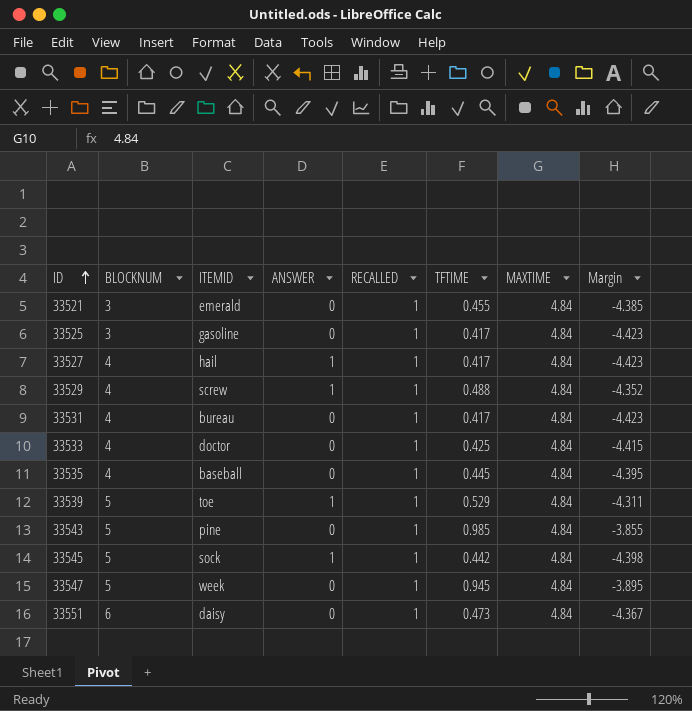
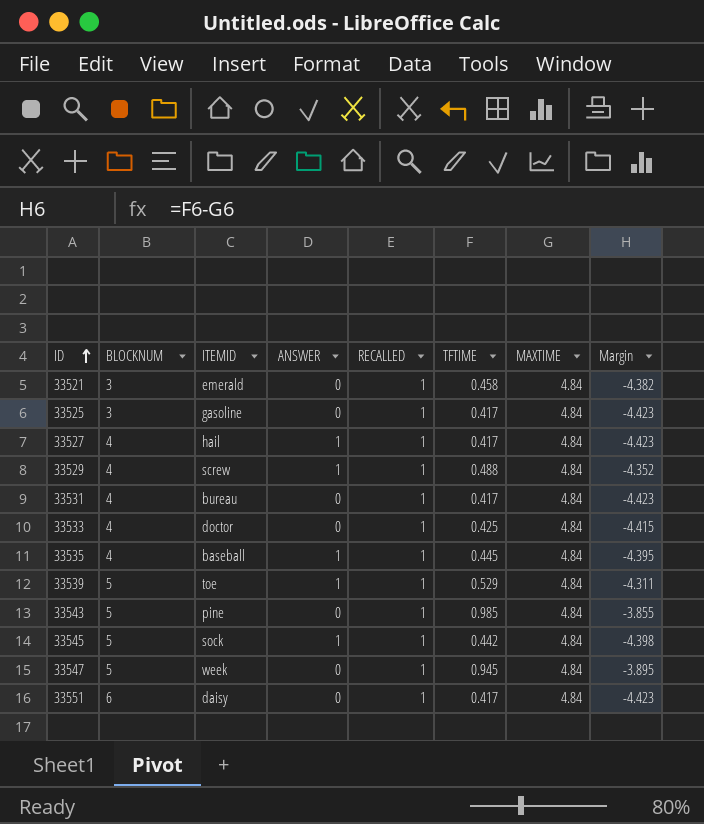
33521 | TFTIME: 0.455 -> 0.458
33521 | Margin: -4.385 -> -4.382
33535 | ANSWER: 0 -> 1
33551 | TFTIME: 0.473 -> 0.417
33551 | Margin: -4.367 -> -4.423

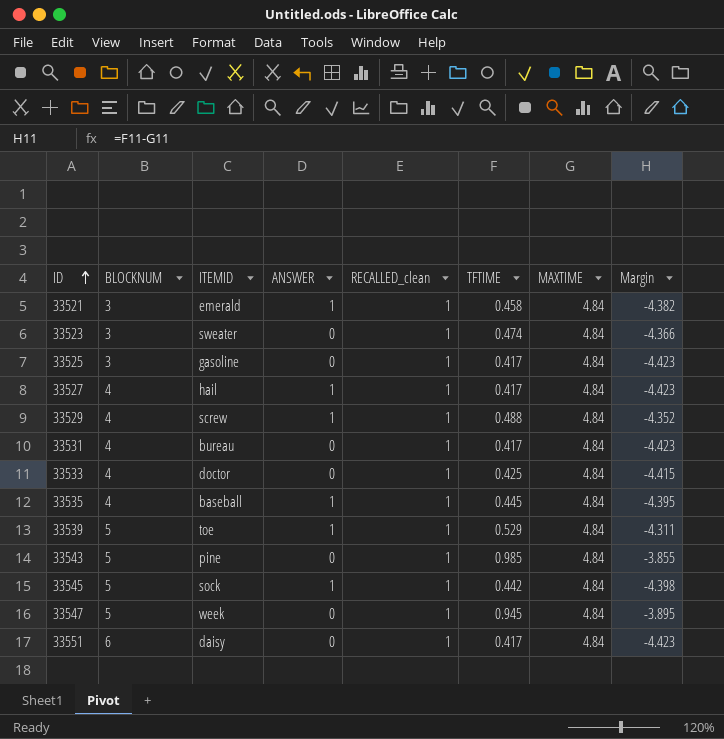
column name: RECALLED -> RECALLED_clean
33521 | ANSWER: 0 -> 1
row 33523: none -> 3 | sweater | 0 | 1 | 0.474 | 4.84 | -4.366

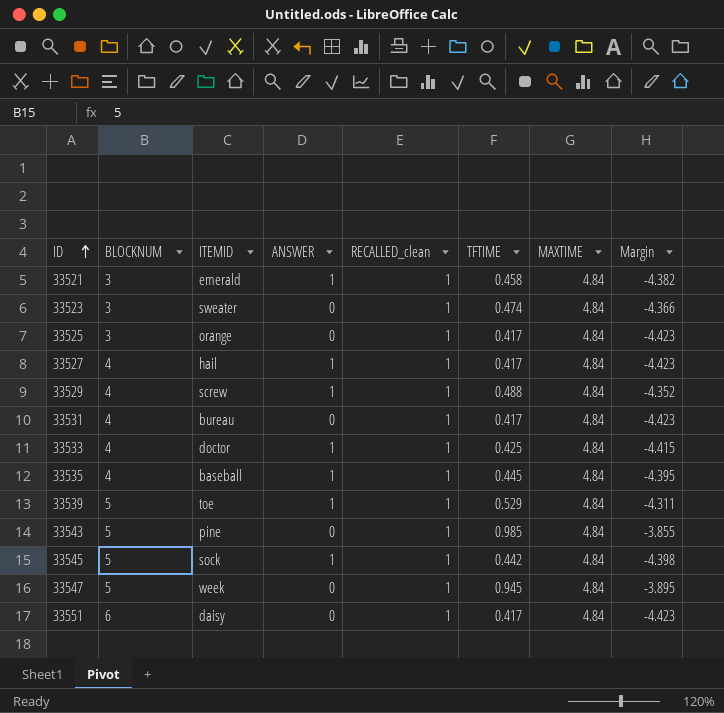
33525 | ITEMID: gasoline -> orange
33533 | ANSWER: 0 -> 1

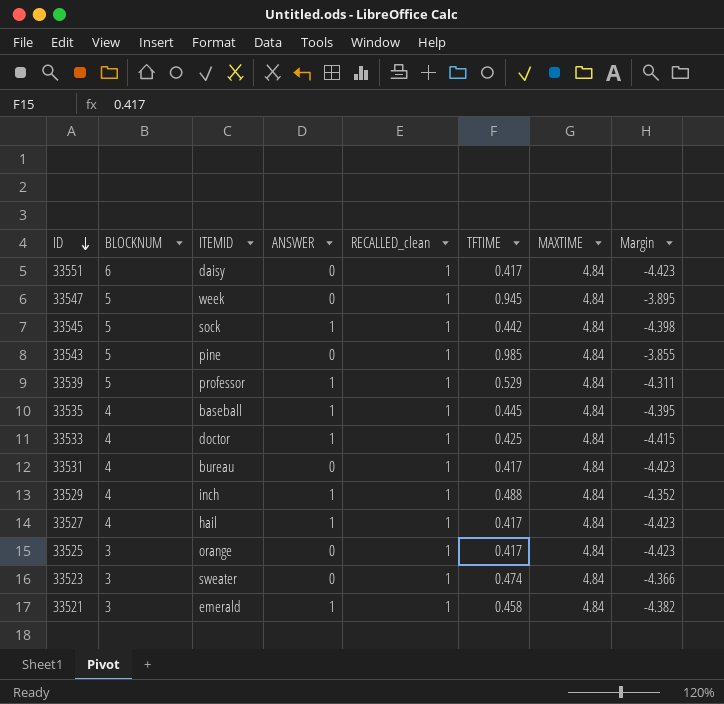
row order: ID ascending -> ID descending
33539 | ITEMID: toe -> professor
33529 | ITEMID: screw -> inch

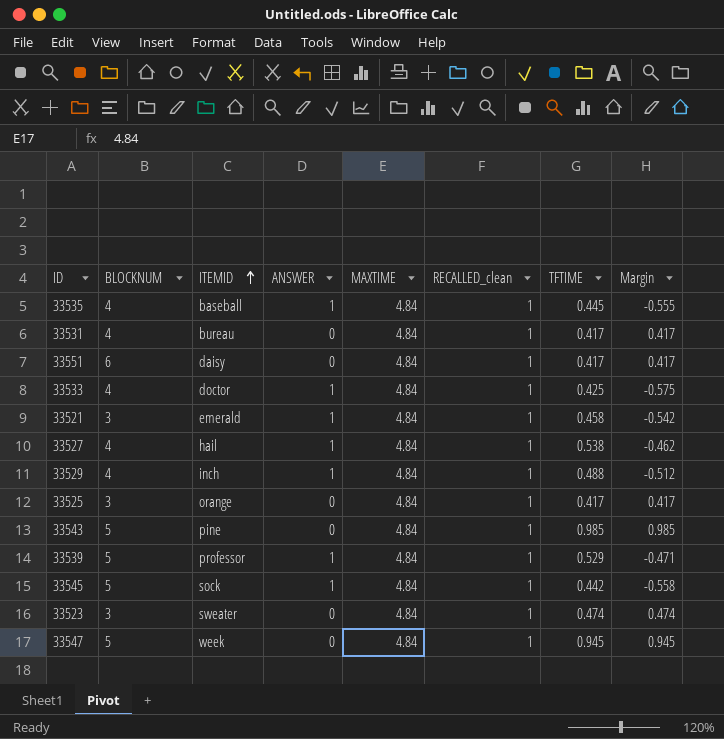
row order: ID descending -> ITEMID ascending
column MAXTIME | position: 7 -> 5
column Margin | formula: [TFTIME] - [MAXTIME] -> [TFTIME] - [ANSWER]
33527 | TFTIME: 0.417 -> 0.538

